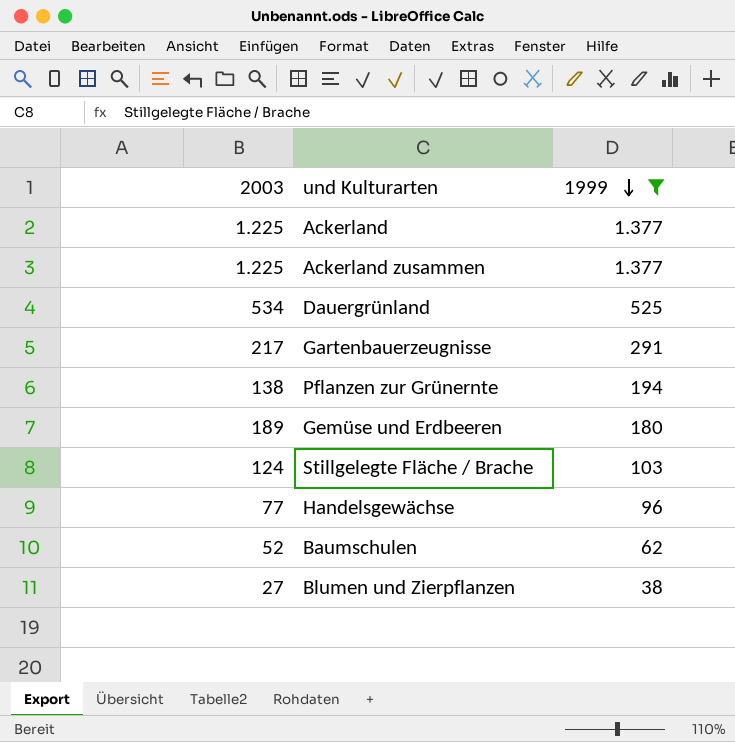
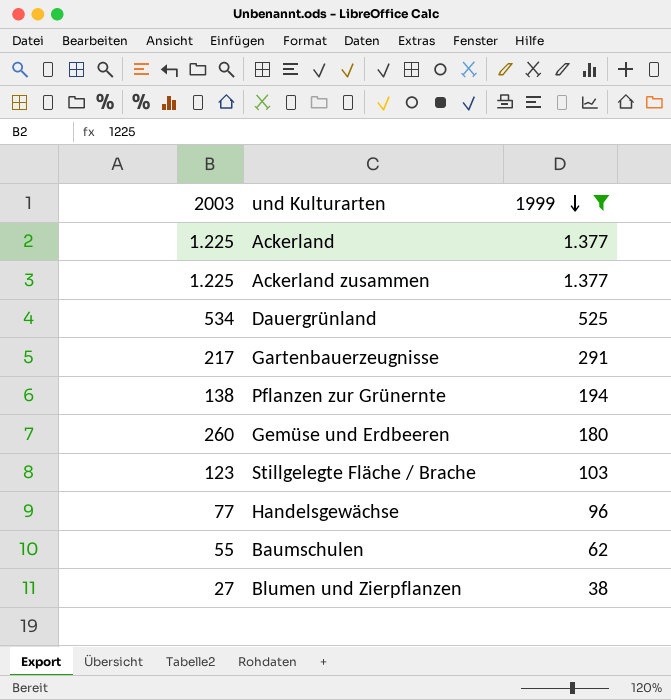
Gemüse und Erdbeeren | 2003: 189 -> 260
Stillgelegte Fläche / Brache | 2003: 124 -> 123
Baumschulen | 2003: 52 -> 55

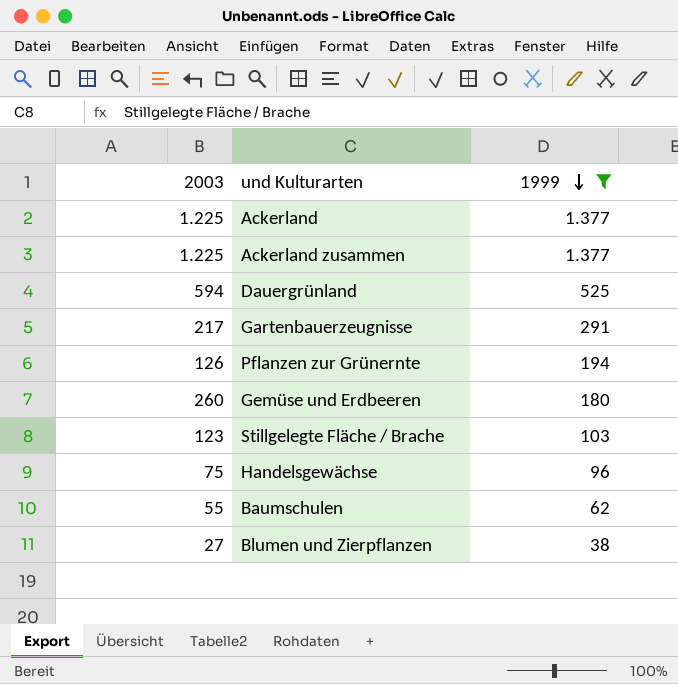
Dauergrünland | 2003: 534 -> 594
Pflanzen zur Grünernte | 2003: 138 -> 126
Handelsgewächse | 2003: 77 -> 75

